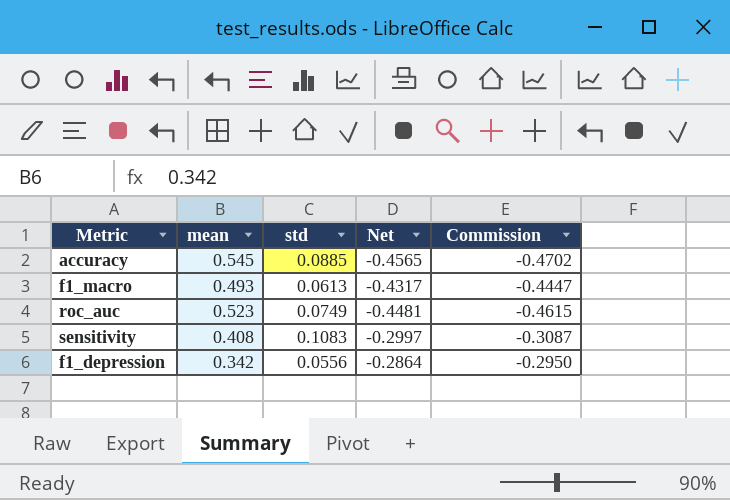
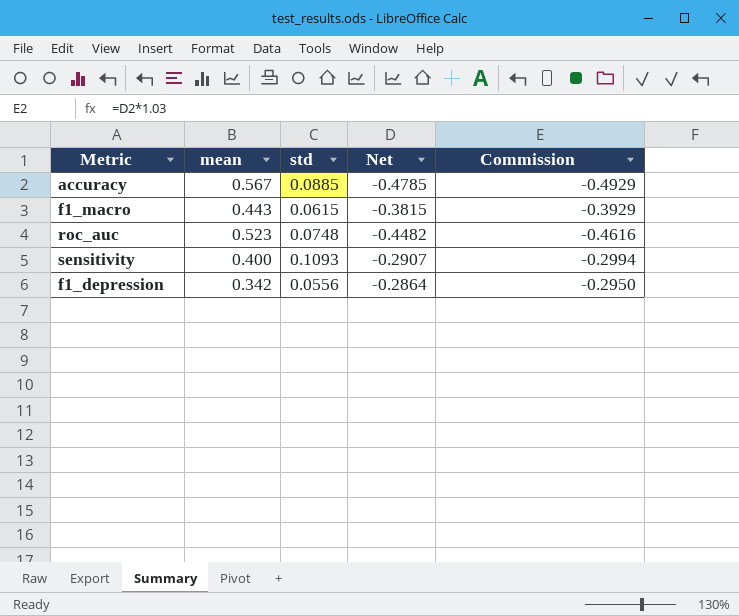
accuracy | mean: 0.545 -> 0.567
accuracy | Net: -0.4565 -> -0.4785
accuracy | Commission: -0.4702 -> -0.4929
f1_macro | mean: 0.493 -> 0.443
f1_macro | std: 0.0613 -> 0.0615
f1_macro | Net: -0.4317 -> -0.3815
f1_macro | Commission: -0.4447 -> -0.3929
roc_auc | std: 0.0749 -> 0.0748
roc_auc | Net: -0.4481 -> -0.4482
roc_auc | Commission: -0.4615 -> -0.4616
sensitivity | mean: 0.408 -> 0.400
sensitivity | std: 0.1083 -> 0.1093
sensitivity | Net: -0.2997 -> -0.2907
sensitivity | Commission: -0.3087 -> -0.2994

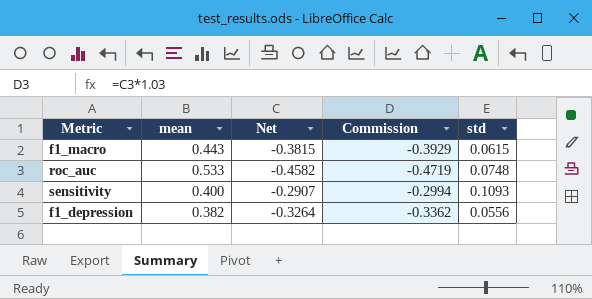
column std | position: 3 -> 5
row accuracy: 0.567 | 0.0885 | -0.4785 | -0.4929 -> none
roc_auc | mean: 0.523 -> 0.533
roc_auc | Net: -0.4482 -> -0.4582
roc_auc | Commission: -0.4616 -> -0.4719
f1_depression | mean: 0.342 -> 0.382
f1_depression | Net: -0.2864 -> -0.3264
f1_depression | Commission: -0.2950 -> -0.3362

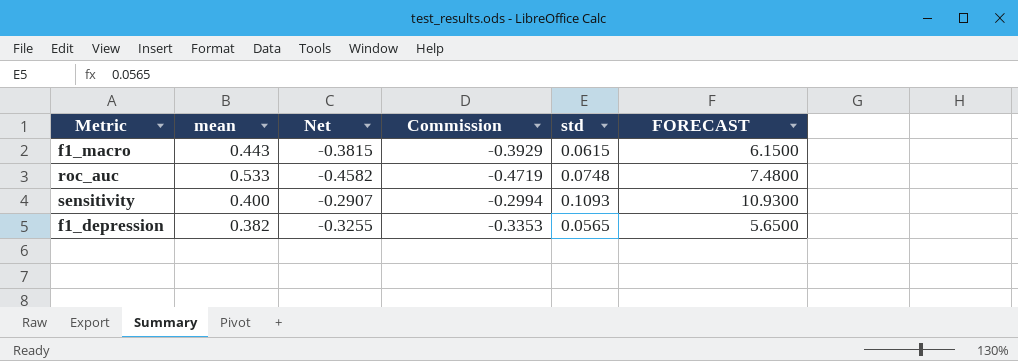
column FORECAST | formula: none -> [std] * 100
f1_depression | Net: -0.3264 -> -0.3255
f1_depression | Commission: -0.3362 -> -0.3353
f1_depression | std: 0.0556 -> 0.0565

